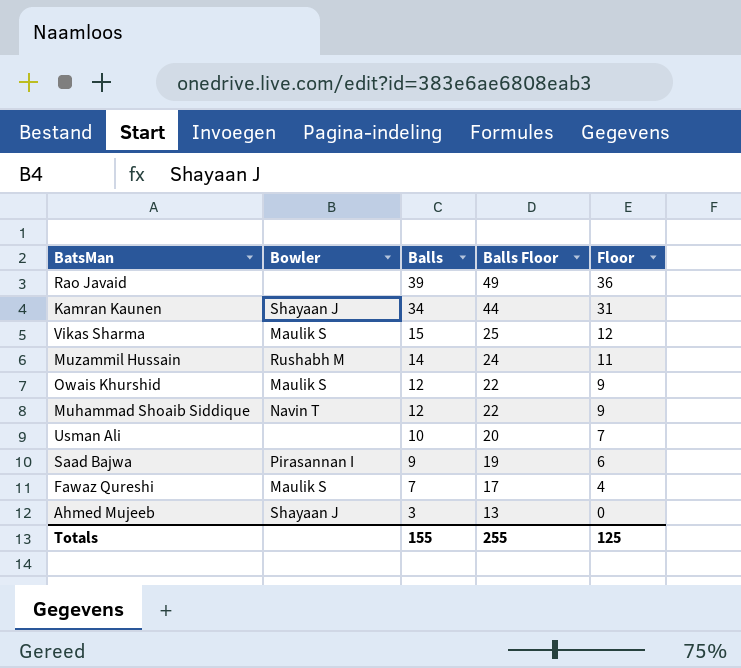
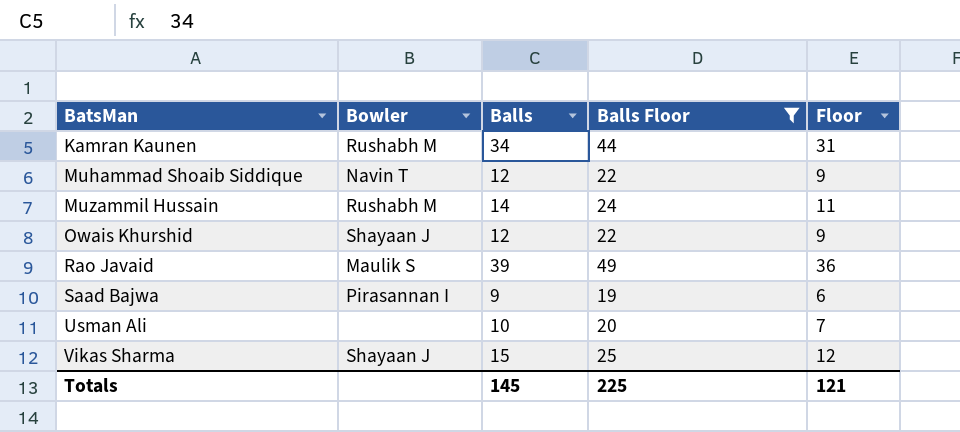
filter: none -> Balls Floor >= 19
row order: Balls descending -> BatsMan ascending
Kamran Kaunen | Bowler: Shayaan J -> Rushabh M
Owais Khurshid | Bowler: Maulik S -> Shayaan J
Rao Javaid | Bowler: none -> Maulik S
Vikas Sharma | Bowler: Maulik S -> Shayaan J
Totals | Balls: 155 -> 145
Totals | Balls Floor: 255 -> 225
Totals | Floor: 125 -> 121

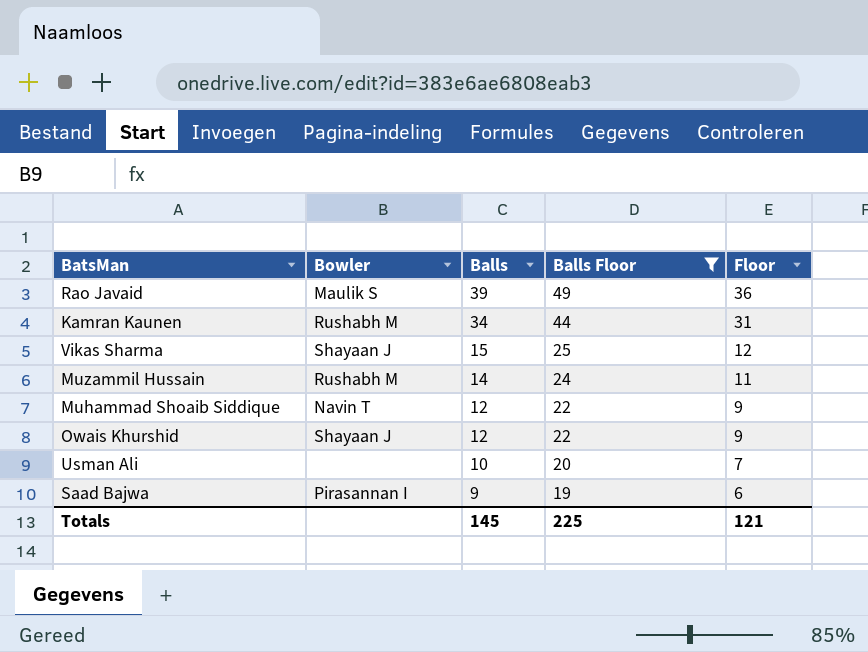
row order: BatsMan ascending -> Balls descending

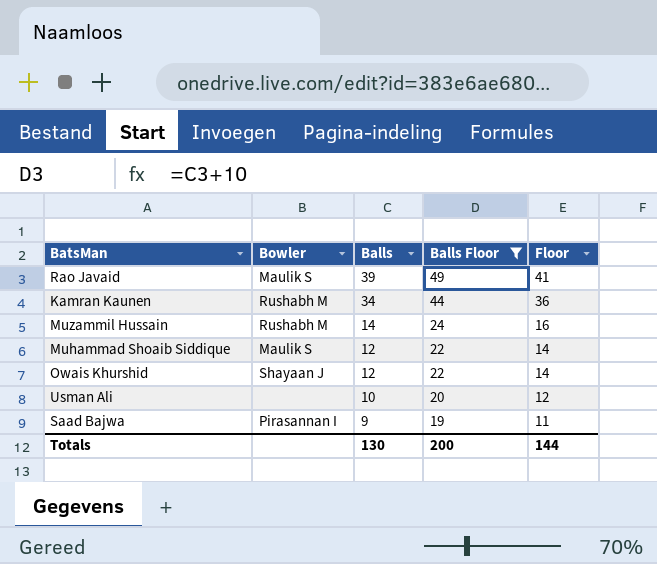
column Floor | formula: [Balls] - 3 -> [Balls] + 2
row Vikas Sharma: Shayaan J | 15 | 25 | 12 -> none
Muhammad Shoaib Siddique | Bowler: Navin T -> Maulik S
Totals | Balls: 145 -> 130
Totals | Balls Floor: 225 -> 200
Totals | Floor: 121 -> 144

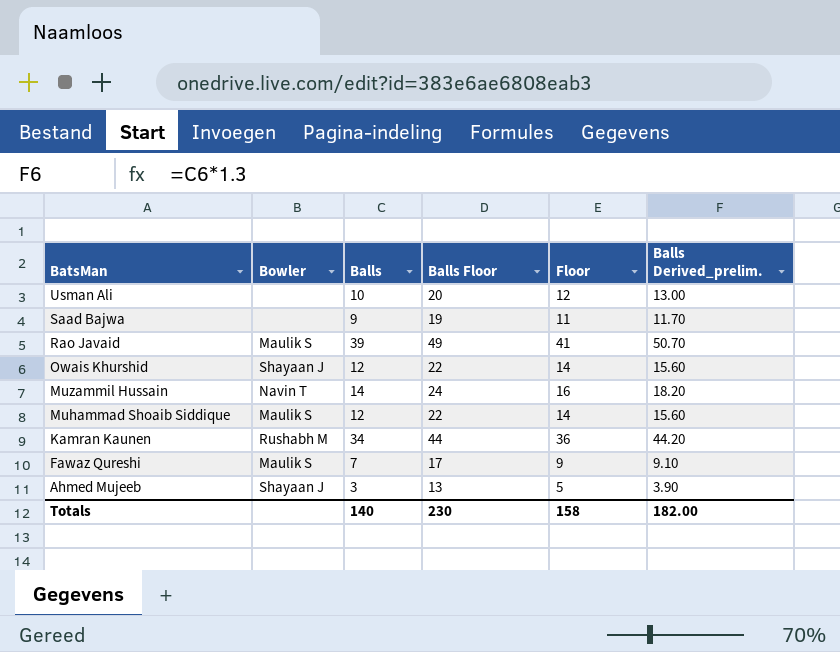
filter: Balls Floor >= 19 -> none
row order: Balls descending -> BatsMan descending
column Balls Derived_prelim. | formula: none -> [Balls] * 1.3
Saad Bajwa | Bowler: Pirasannan I -> none
Muzammil Hussain | Bowler: Rushabh M -> Navin T
Totals | Balls: 130 -> 140
Totals | Balls Floor: 200 -> 230
Totals | Floor: 144 -> 158

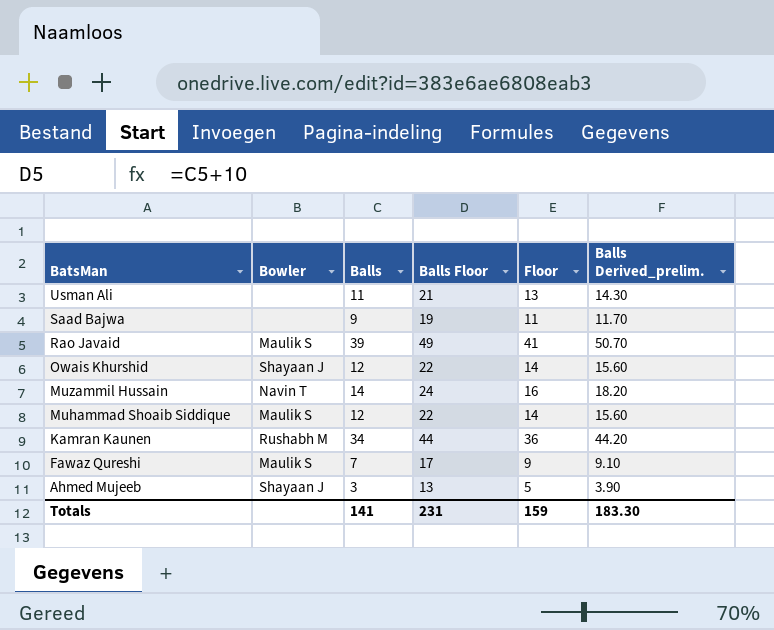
Usman Ali | Balls: 10 -> 11
Usman Ali | Balls Floor: 20 -> 21
Usman Ali | Floor: 12 -> 13
Usman Ali | Balls Derived_prelim.: 13.00 -> 14.30
Totals | Balls: 140 -> 141
Totals | Balls Floor: 230 -> 231
Totals | Floor: 158 -> 159
Totals | Balls Derived_prelim.: 182.00 -> 183.30

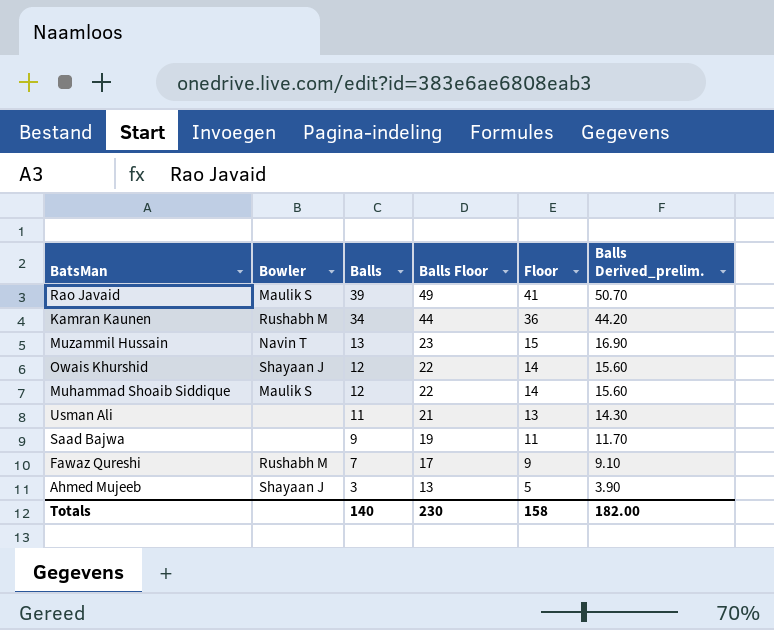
row order: BatsMan descending -> Balls descending
Muzammil Hussain | Balls: 14 -> 13
Muzammil Hussain | Balls Floor: 24 -> 23
Muzammil Hussain | Floor: 16 -> 15
Muzammil Hussain | Balls Derived_prelim.: 18.20 -> 16.90
Fawaz Qureshi | Bowler: Maulik S -> Rushabh M
Totals | Balls: 141 -> 140
Totals | Balls Floor: 231 -> 230
Totals | Floor: 159 -> 158
Totals | Balls Derived_prelim.: 183.30 -> 182.00

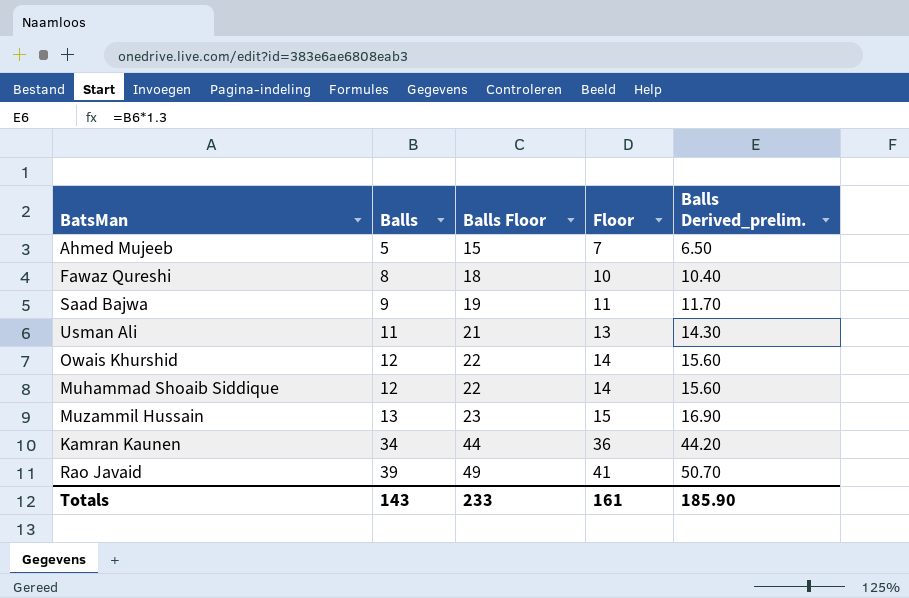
row order: Balls descending -> Balls ascending
column Bowler | position: 2 -> none
Ahmed Mujeeb | Balls: 3 -> 5
Ahmed Mujeeb | Balls Floor: 13 -> 15
Ahmed Mujeeb | Floor: 5 -> 7
Ahmed Mujeeb | Balls Derived_prelim.: 3.90 -> 6.50
Fawaz Qureshi | Balls: 7 -> 8
Fawaz Qureshi | Balls Floor: 17 -> 18
Fawaz Qureshi | Floor: 9 -> 10
Fawaz Qureshi | Balls Derived_prelim.: 9.10 -> 10.40
Totals | Balls: 140 -> 143
Totals | Balls Floor: 230 -> 233
Totals | Floor: 158 -> 161
Totals | Balls Derived_prelim.: 182.00 -> 185.90

